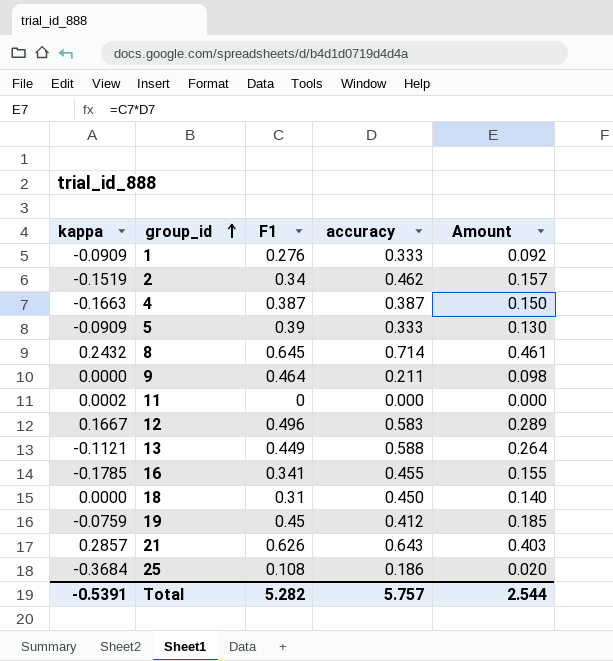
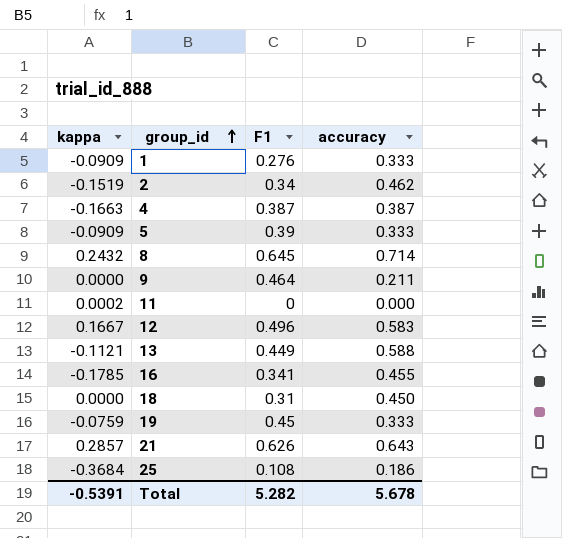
column Amount | formula: [F1] * [accuracy] -> none
19 | accuracy: 0.412 -> 0.333
Total | accuracy: 5.757 -> 5.678

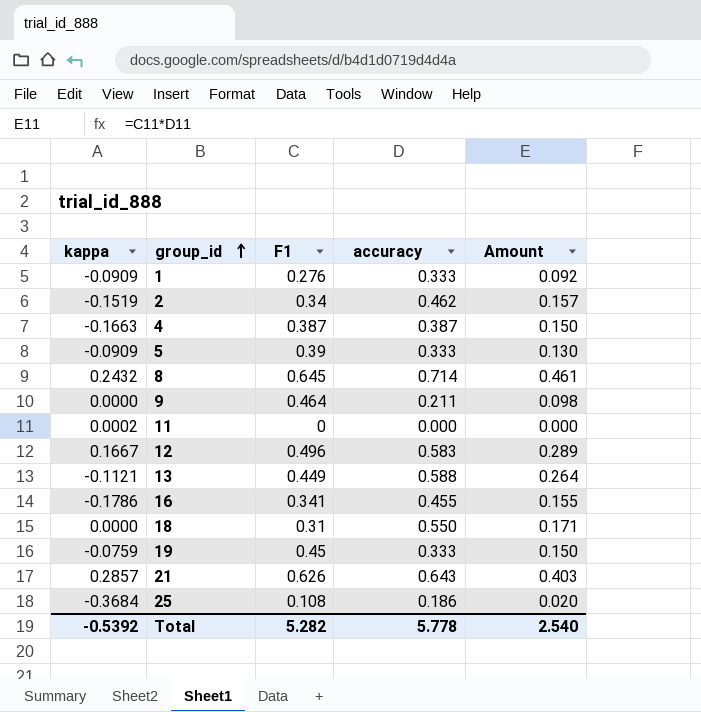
column Amount | formula: none -> [F1] * [accuracy]
16 | kappa: -0.1785 -> -0.1786
18 | accuracy: 0.450 -> 0.550
Total | kappa: -0.5391 -> -0.5392
Total | accuracy: 5.678 -> 5.778

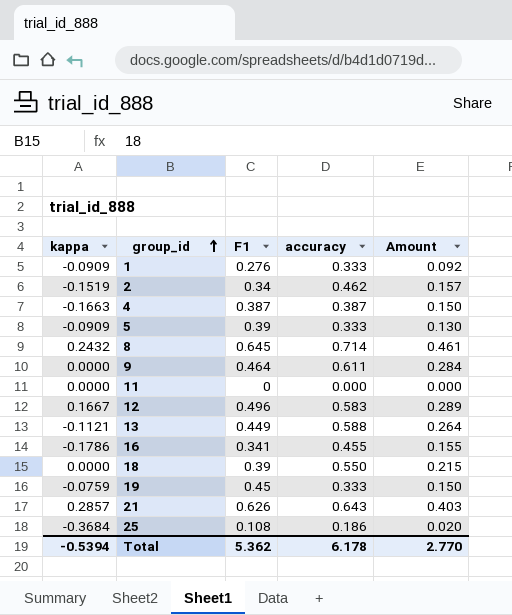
9 | accuracy: 0.211 -> 0.611
9 | Amount: 0.098 -> 0.284
11 | kappa: 0.0002 -> 0.0000
18 | F1: 0.31 -> 0.39
18 | Amount: 0.171 -> 0.215
Total | kappa: -0.5392 -> -0.5394
Total | F1: 5.282 -> 5.362
Total | accuracy: 5.778 -> 6.178
Total | Amount: 2.540 -> 2.770

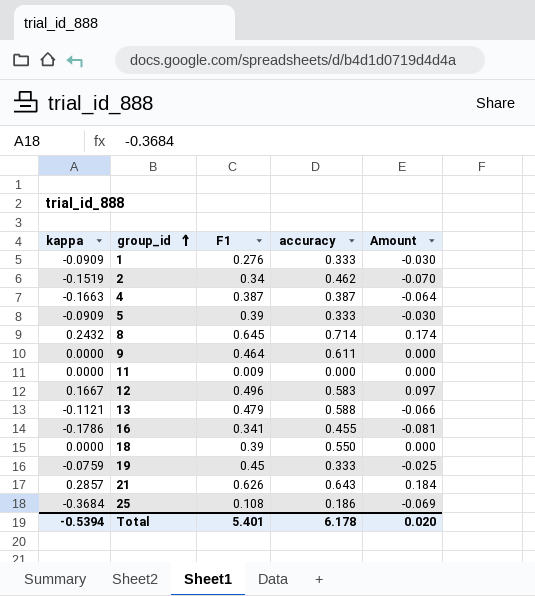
column Amount | formula: [F1] * [accuracy] -> [kappa] * [accuracy]
11 | F1: 0 -> 0.009
13 | F1: 0.449 -> 0.479
Total | F1: 5.362 -> 5.401
Total | Amount: 2.770 -> 0.020

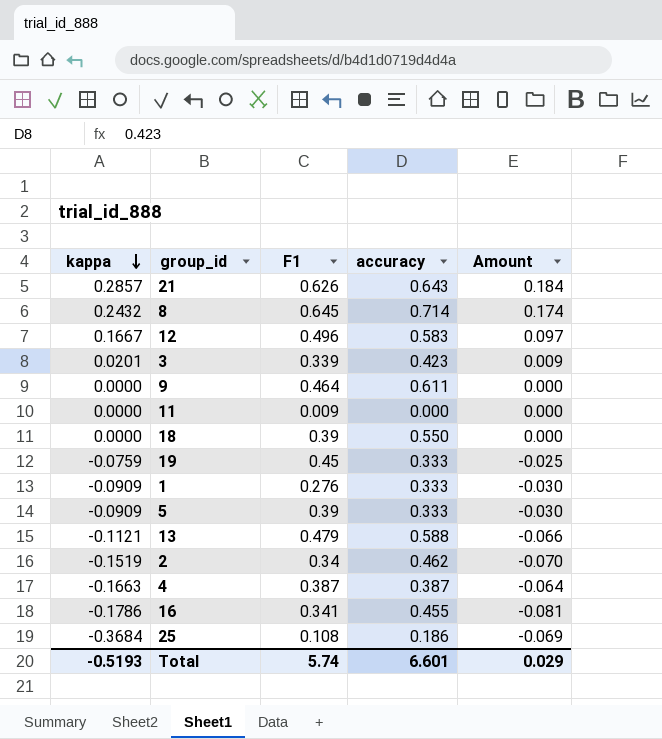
row order: group_id ascending -> kappa descending
row 3: none -> 0.0201 | 0.339 | 0.423 | 0.009
Total | kappa: -0.5394 -> -0.5193
Total | F1: 5.401 -> 5.74
Total | accuracy: 6.178 -> 6.601
Total | Amount: 0.020 -> 0.029

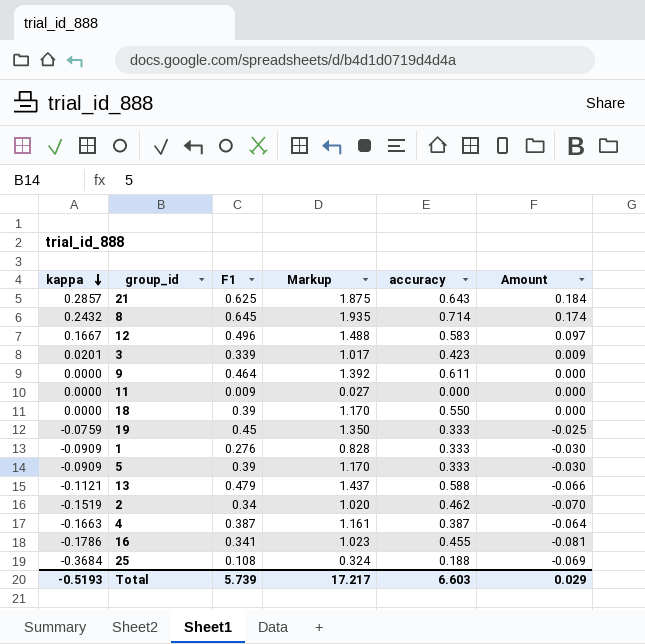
column Markup | formula: none -> [F1] * 3
21 | F1: 0.626 -> 0.625
25 | accuracy: 0.186 -> 0.188
Total | F1: 5.74 -> 5.739
Total | accuracy: 6.601 -> 6.603

